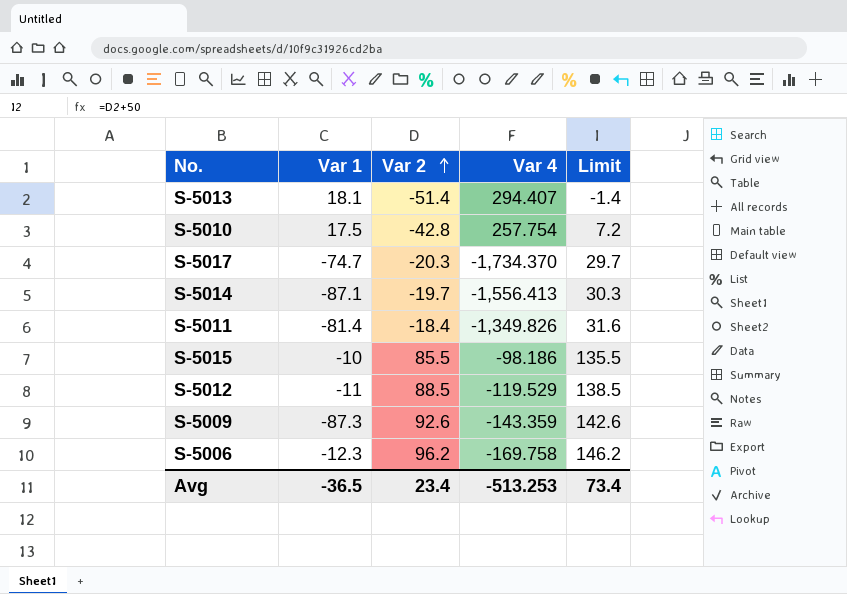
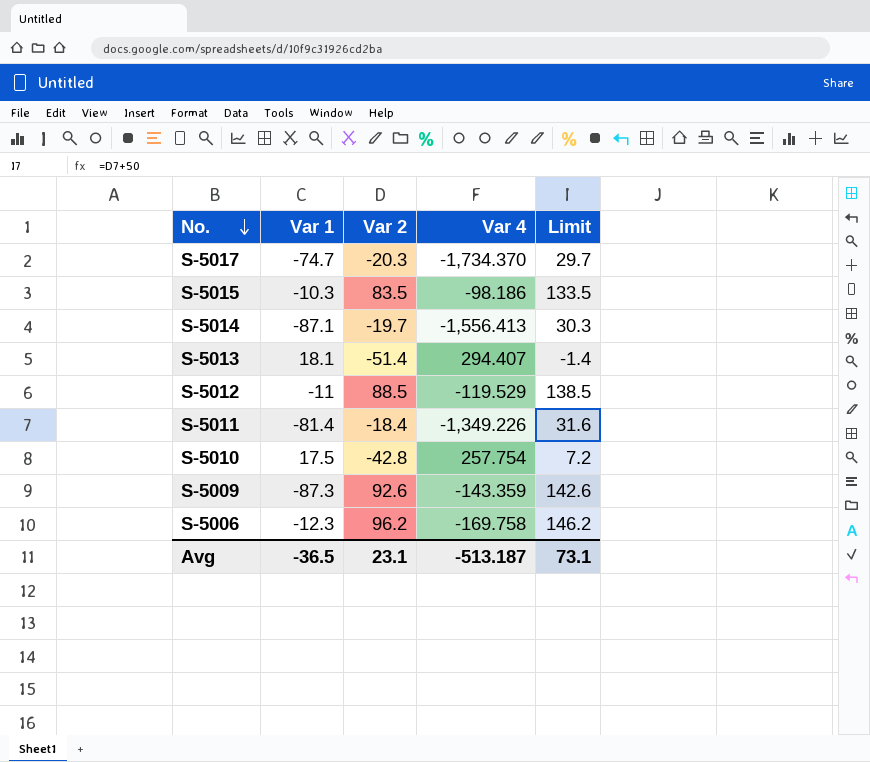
row order: Var 2 ascending -> No. descending
S-5015 | Var 1: -10 -> -10.3
S-5015 | Var 2: 85.5 -> 83.5
S-5015 | Limit: 135.5 -> 133.5
S-5011 | Var 4: -1,349.826 -> -1,349.226
Avg | Var 2: 23.4 -> 23.1
Avg | Var 4: -513.253 -> -513.187
Avg | Limit: 73.4 -> 73.1

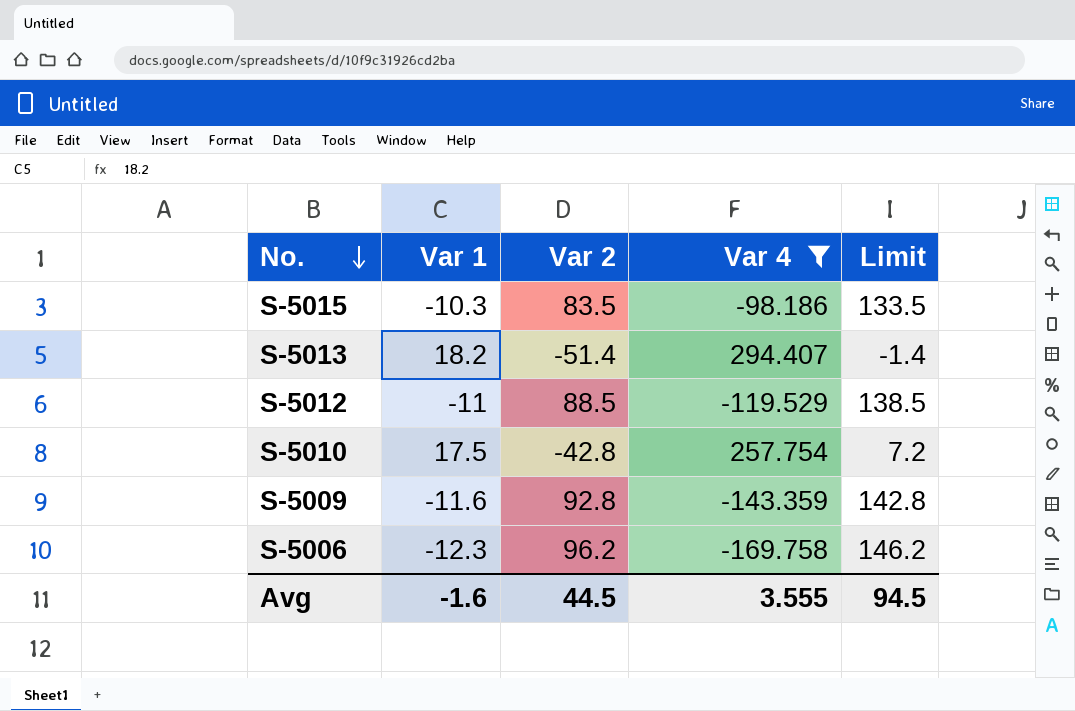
filter: none -> Var 4 >= -169.758
S-5013 | Var 1: 18.1 -> 18.2
S-5009 | Var 1: -87.3 -> -11.6
S-5009 | Var 2: 92.6 -> 92.8
S-5009 | Limit: 142.6 -> 142.8
Avg | Var 1: -36.5 -> -1.6
Avg | Var 2: 23.1 -> 44.5
Avg | Var 4: -513.187 -> 3.555
Avg | Limit: 73.1 -> 94.5

